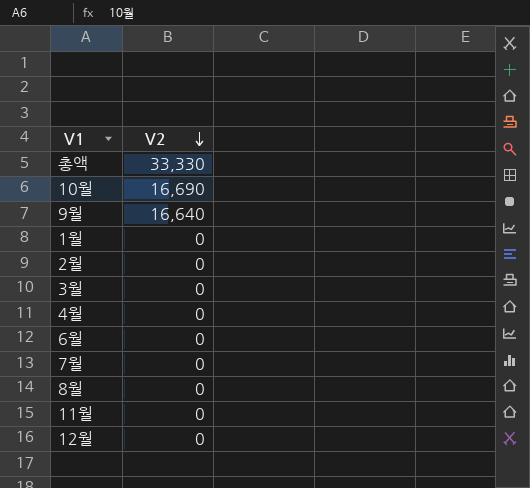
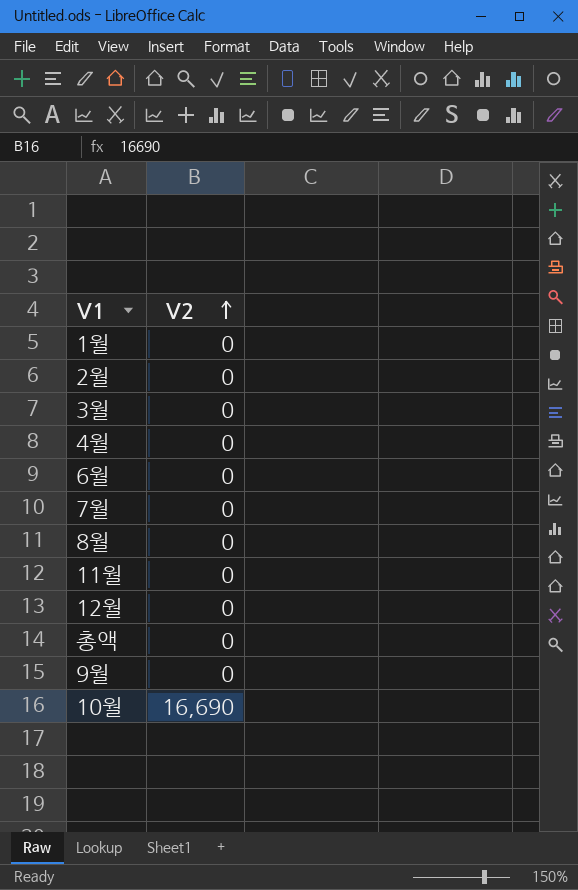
row order: V2 descending -> V2 ascending
총액 | V2: 33,330 -> 0
9월 | V2: 16,640 -> 0

